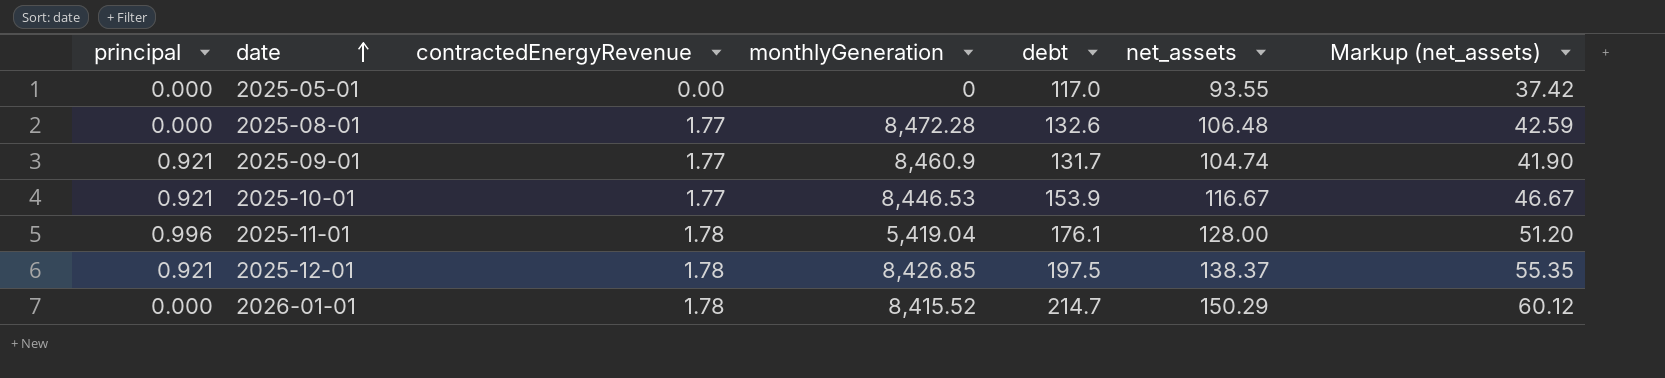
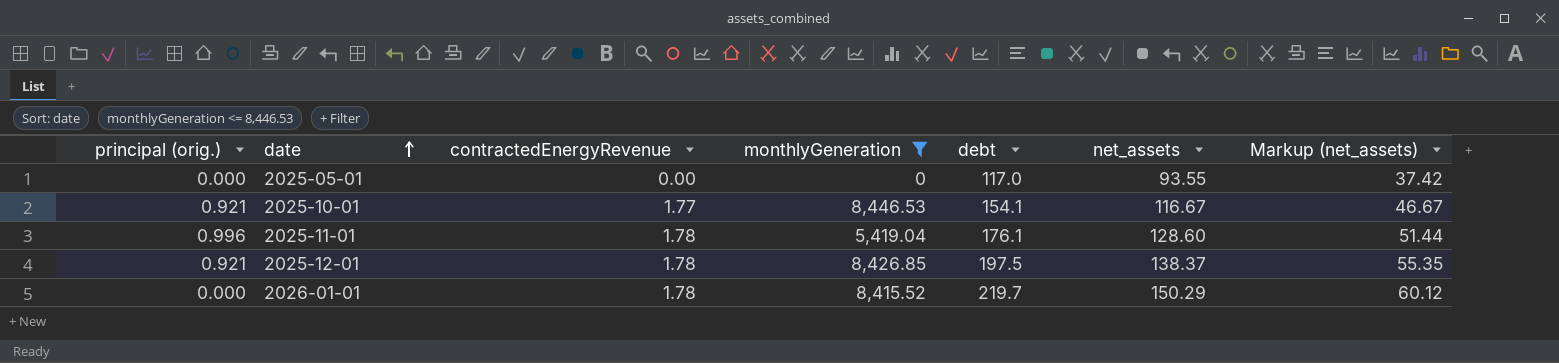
filter: none -> monthlyGeneration <= 8,446.53
column name: principal -> principal (orig.)
2025-10-01 | debt: 153.9 -> 154.1
2025-11-01 | net_assets: 128.00 -> 128.60
2025-11-01 | Markup (net_assets): 51.20 -> 51.44
2026-01-01 | debt: 214.7 -> 219.7

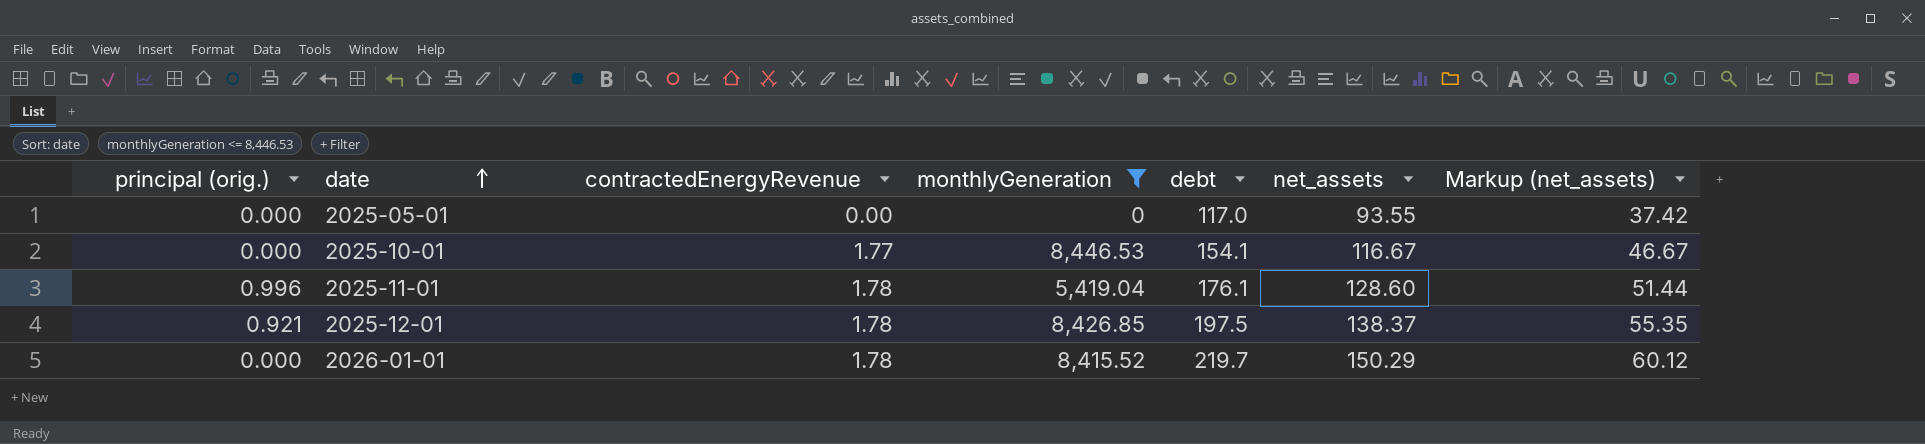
2025-10-01 | principal (orig.): 0.921 -> 0.000

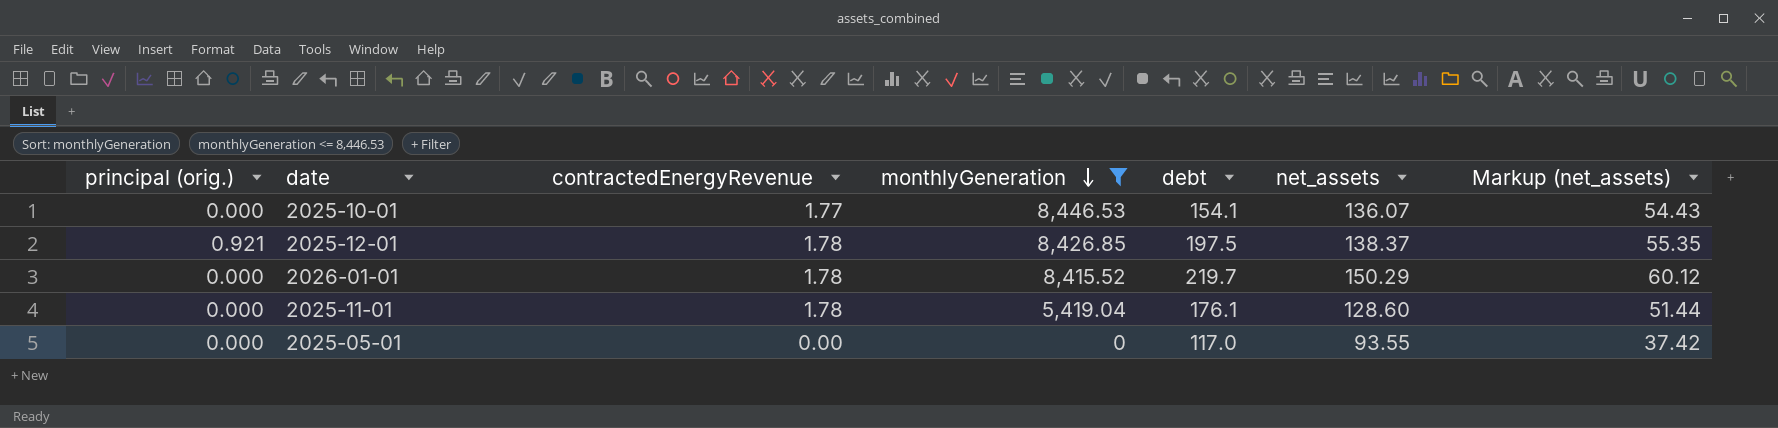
row order: date ascending -> monthlyGeneration descending
2025-10-01 | net_assets: 116.67 -> 136.07
2025-10-01 | Markup (net_assets): 46.67 -> 54.43
2025-11-01 | principal (orig.): 0.996 -> 0.000

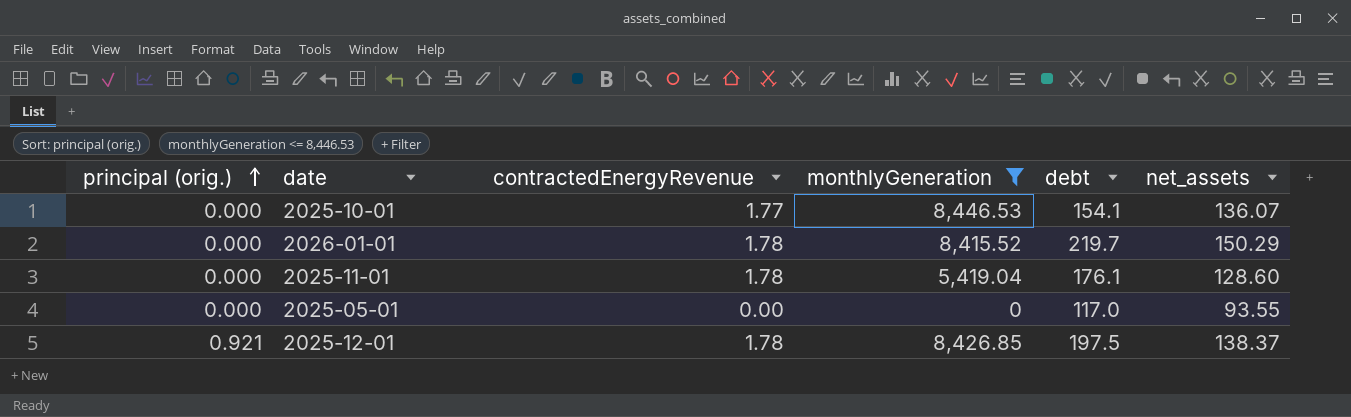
row order: monthlyGeneration descending -> principal (orig.) ascending
column Markup (net_assets) | formula: [net_assets] * 0.4 -> none

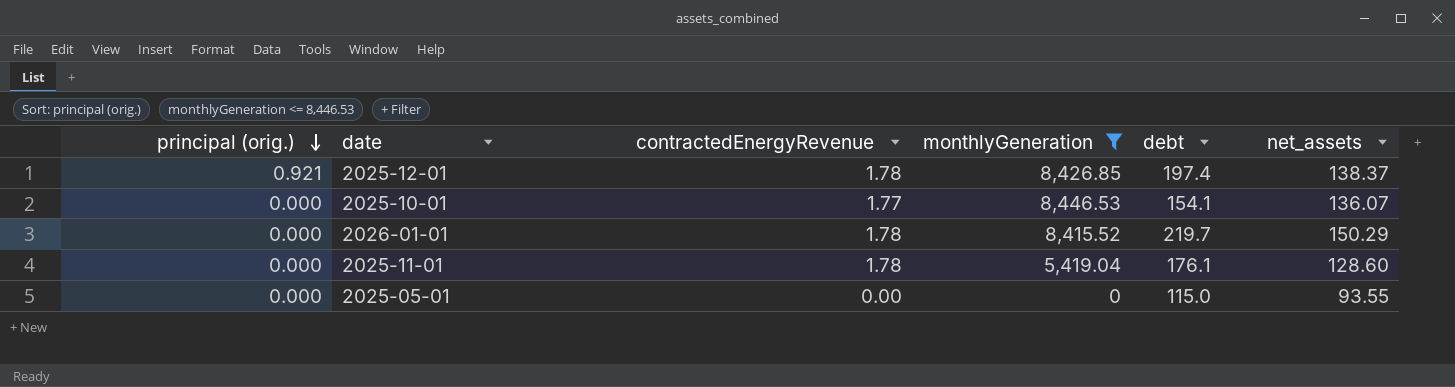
row order: principal (orig.) ascending -> principal (orig.) descending
2025-12-01 | debt: 197.5 -> 197.4
2025-05-01 | debt: 117.0 -> 115.0

